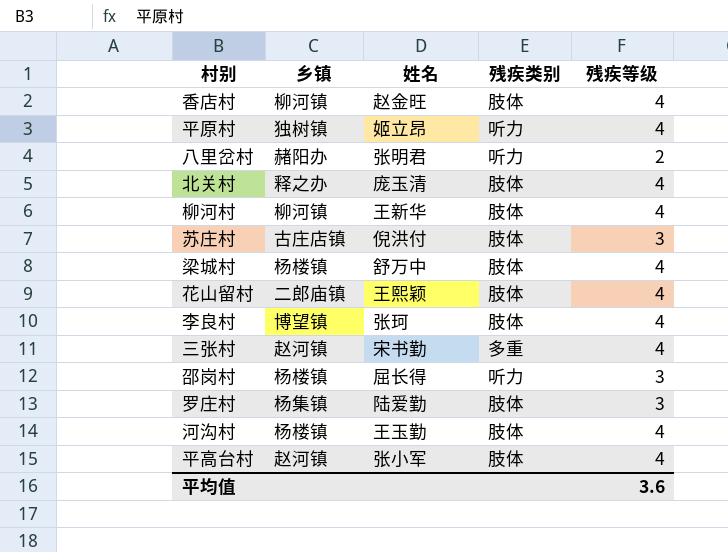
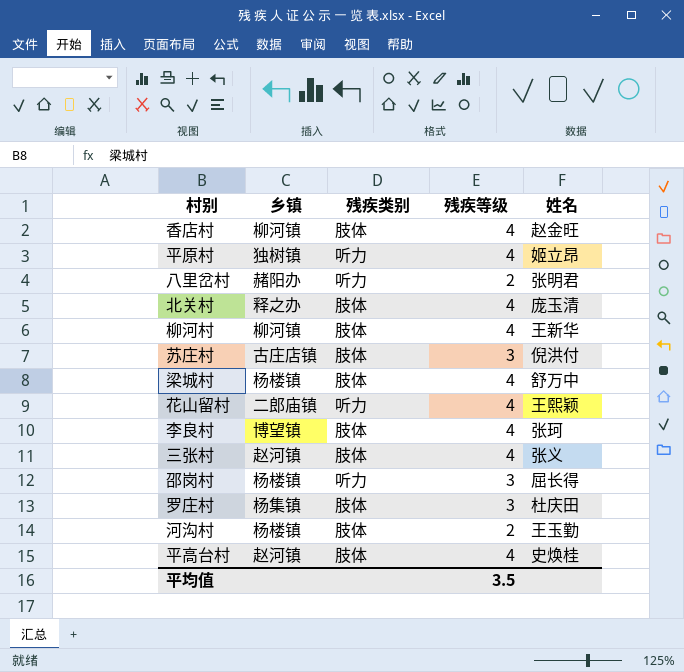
column 姓名 | position: 3 -> 5
花山留村 | 残疾类别: 肢体 -> 听力
三张村 | 残疾类别: 多重 -> 肢体
三张村 | 姓名: 宋书勤 -> 张义
罗庄村 | 姓名: 陆爱勤 -> 杜庆田
河沟村 | 残疾等级: 4 -> 2
平高台村 | 姓名: 张小军 -> 史焕桂
平均值 | 残疾等级: 3.6 -> 3.5

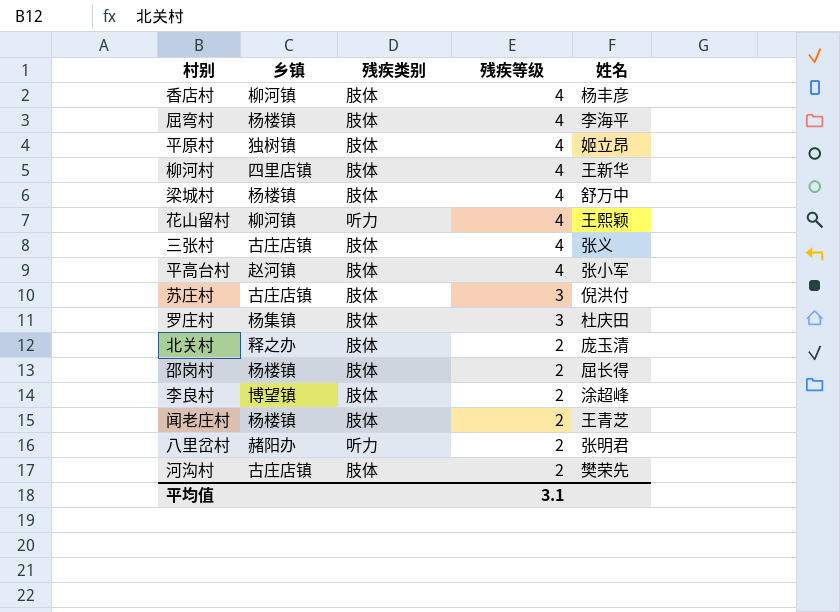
row order: none -> 残疾等级 descending
香店村 | 姓名: 赵金旺 -> 杨丰彦
row 屈弯村: none -> 杨楼镇 | 肢体 | 4 | 李海平
平原村 | 残疾类别: 听力 -> 肢体
柳河村 | 乡镇: 柳河镇 -> 四里店镇
花山留村 | 乡镇: 二郎庙镇 -> 柳河镇
三张村 | 乡镇: 赵河镇 -> 古庄店镇
平高台村 | 姓名: 史焕桂 -> 张小军
北关村 | 残疾等级: 4 -> 2
邵岗村 | 残疾类别: 听力 -> 肢体
邵岗村 | 残疾等级: 3 -> 2
李良村 | 残疾等级: 4 -> 2
李良村 | 姓名: 张珂 -> 涂超峰
row 闻老庄村: none -> 杨楼镇 | 肢体 | 2 | 王青芝
河沟村 | 乡镇: 杨楼镇 -> 古庄店镇
河沟村 | 姓名: 王玉勤 -> 樊荣先
平均值 | 残疾等级: 3.5 -> 3.1

